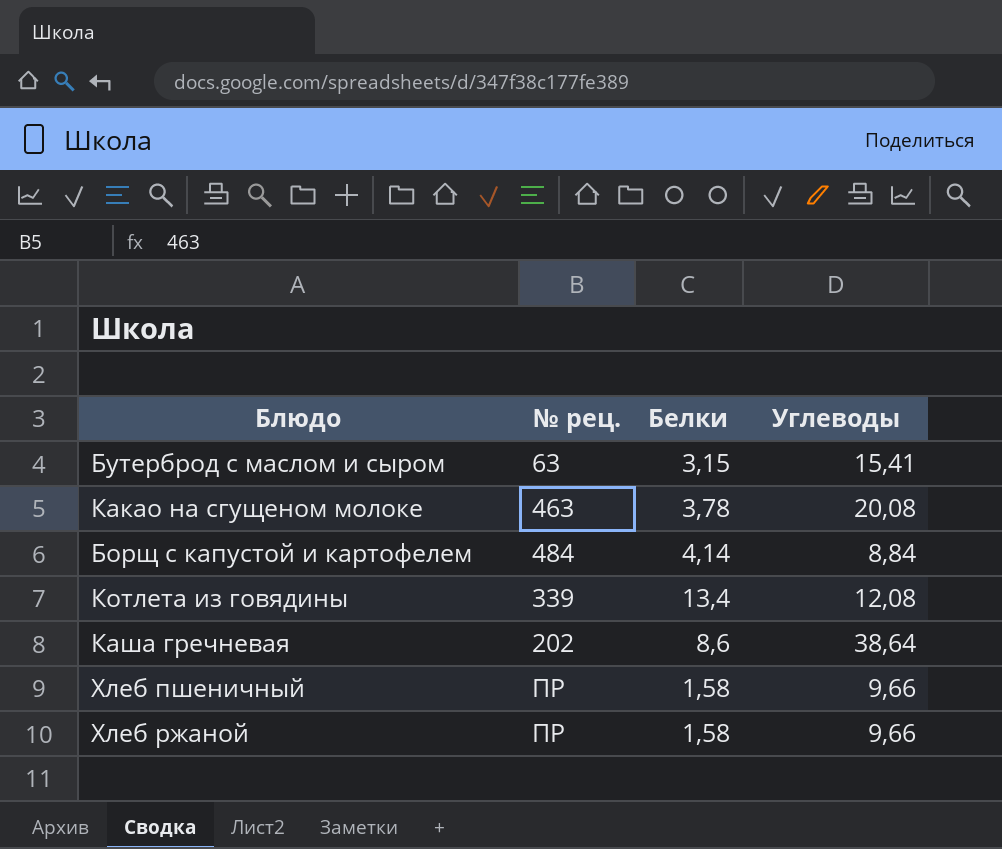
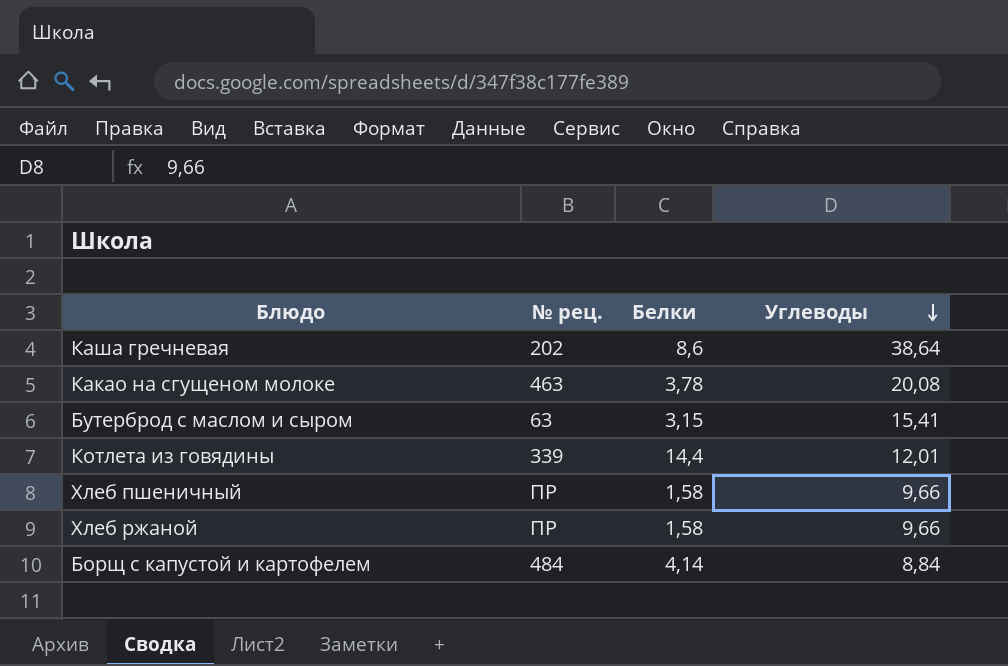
row order: none -> Углеводы descending
Котлета из говядины | Белки: 13,4 -> 14,4
Котлета из говядины | Углеводы: 12,08 -> 12,01

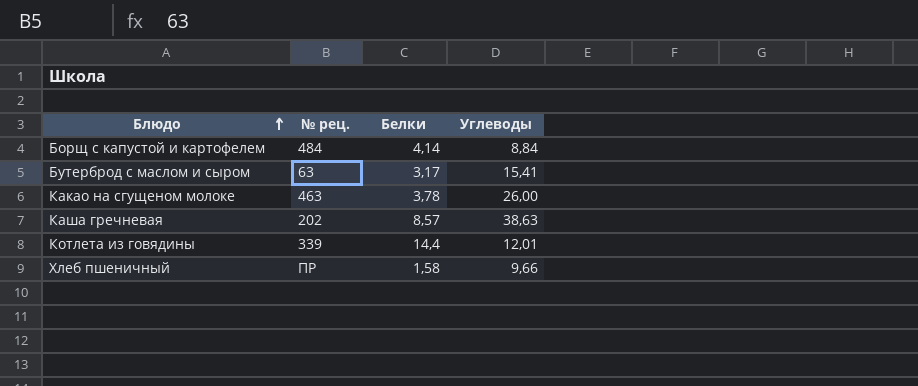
row order: Углеводы descending -> Блюдо ascending
row Хлеб ржаной: ПР | 1,58 | 9,66 -> none
Бутерброд с маслом и сыром | Белки: 3,15 -> 3,17
Какао на сгущеном молоке | Углеводы: 20,08 -> 26,00
Каша гречневая | Белки: 8,6 -> 8,57
Каша гречневая | Углеводы: 38,64 -> 38,63

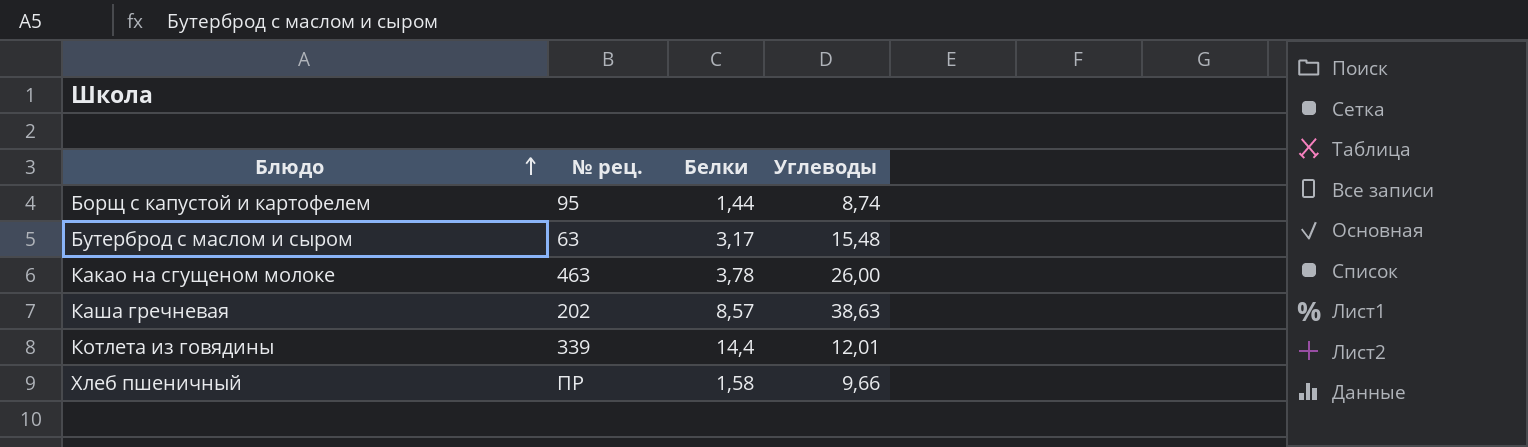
Борщ с капустой и картофелем | № рец.: 484 -> 95
Борщ с капустой и картофелем | Белки: 4,14 -> 1,44
Борщ с капустой и картофелем | Углеводы: 8,84 -> 8,74
Бутерброд с маслом и сыром | Углеводы: 15,41 -> 15,48

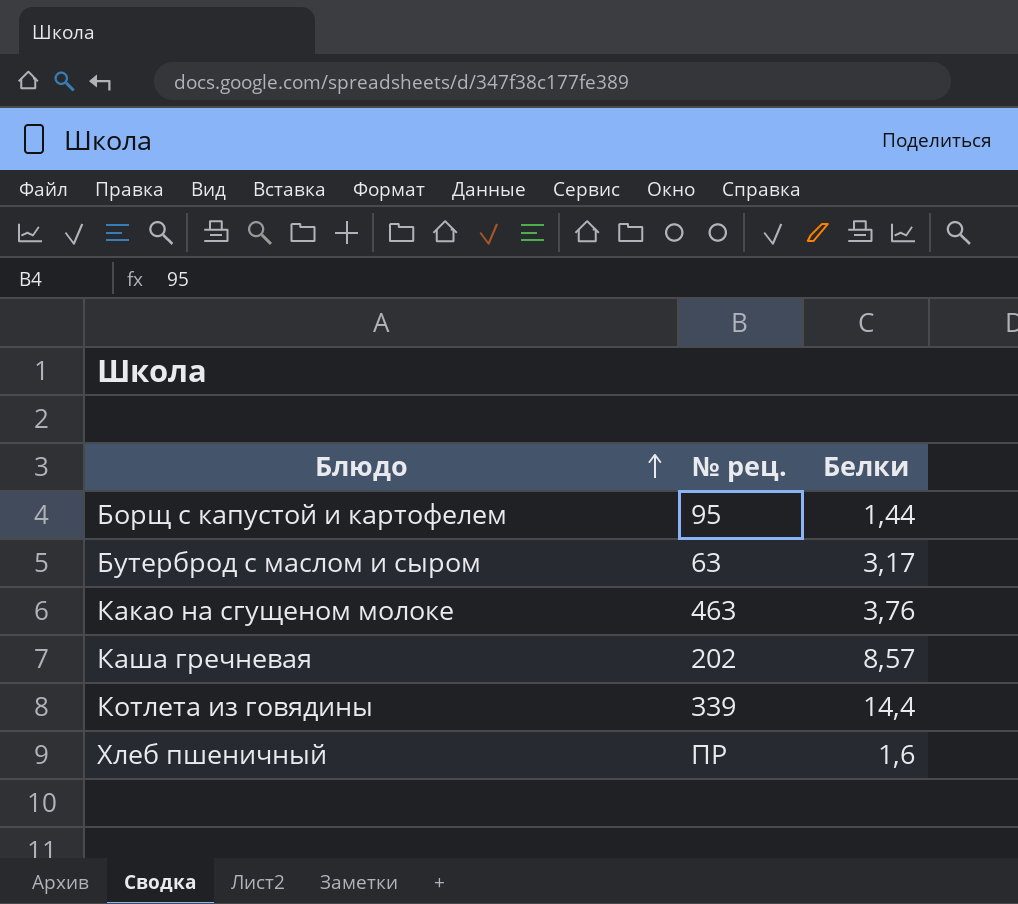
column Углеводы | position: 4 -> none
Какао на сгущеном молоке | Белки: 3,78 -> 3,76
Хлеб пшеничный | Белки: 1,58 -> 1,6

